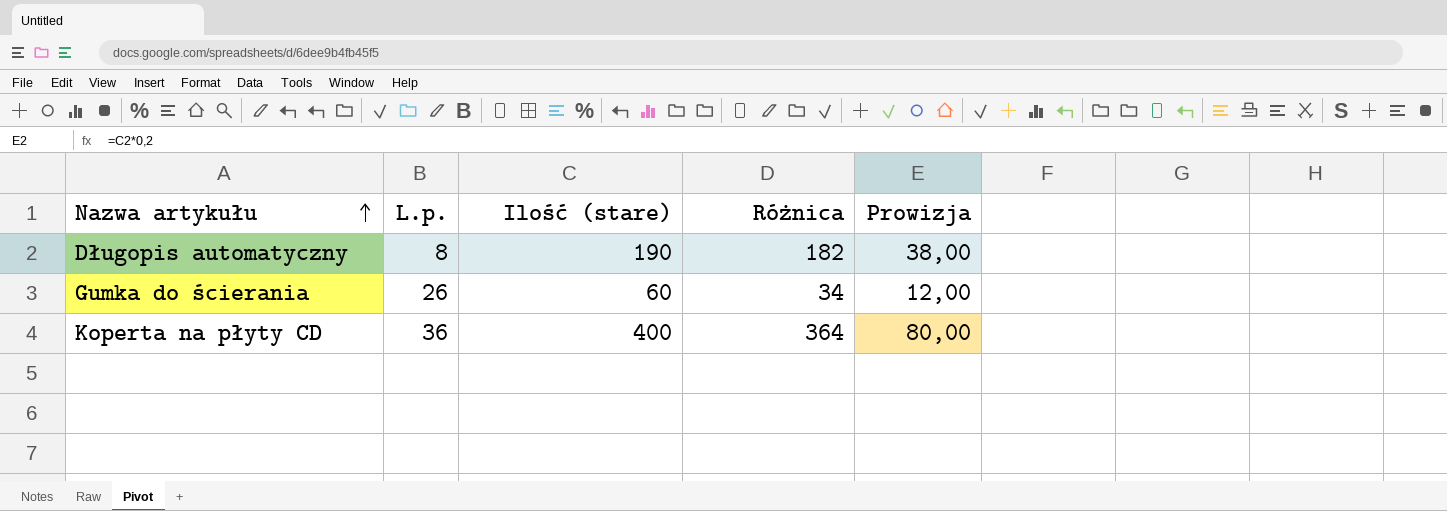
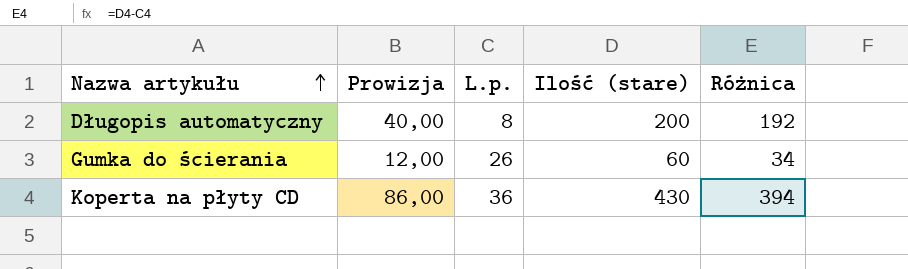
column Prowizja | position: 5 -> 2
Długopis automatyczny | Prowizja: 38,00 -> 40,00
Długopis automatyczny | Ilość (stare): 190 -> 200
Długopis automatyczny | Różnica: 182 -> 192
Koperta na płyty CD | Prowizja: 80,00 -> 86,00
Koperta na płyty CD | Ilość (stare): 400 -> 430
Koperta na płyty CD | Różnica: 364 -> 394

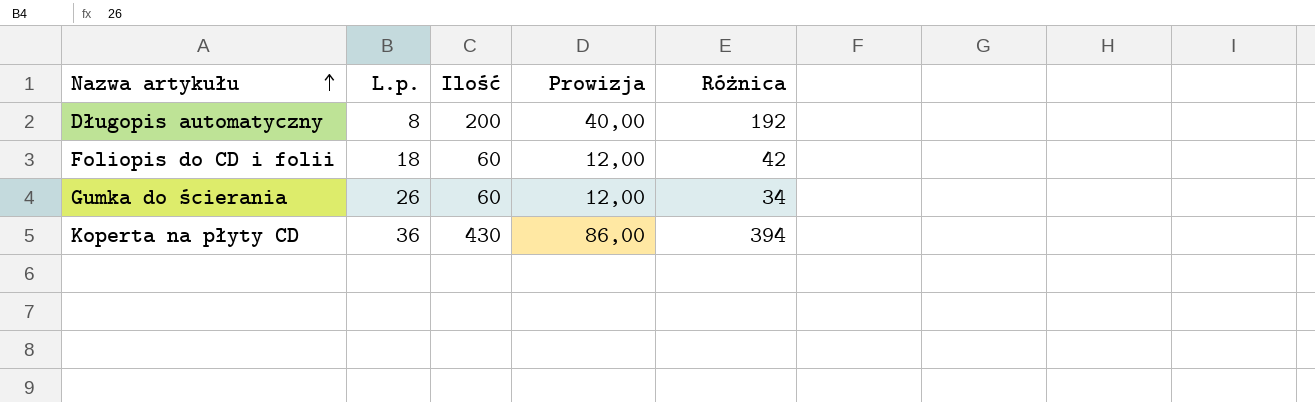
column name: Ilość (stare) -> Ilość
column Prowizja | position: 2 -> 4
row Foliopis do CD i folii: none -> 18 | 60 | 12,00 | 42

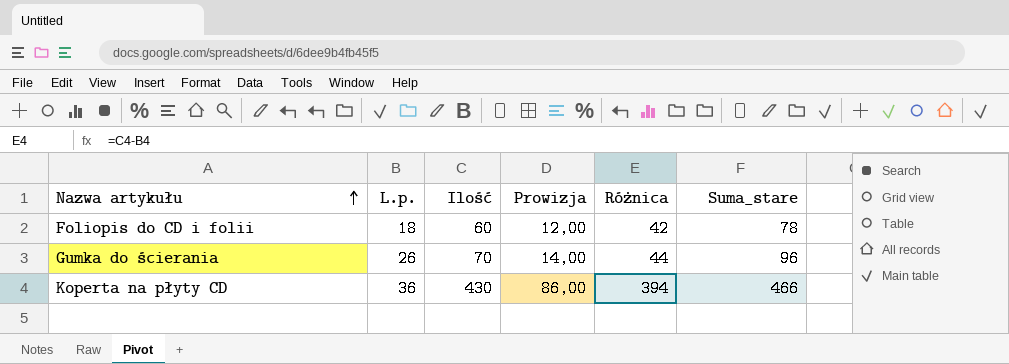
column Suma_stare | formula: none -> [L.p.] + [Ilość]
row Długopis automatyczny: 8 | 200 | 40,00 | 192 -> none
Gumka do ścierania | Ilość: 60 -> 70
Gumka do ścierania | Prowizja: 12,00 -> 14,00
Gumka do ścierania | Różnica: 34 -> 44

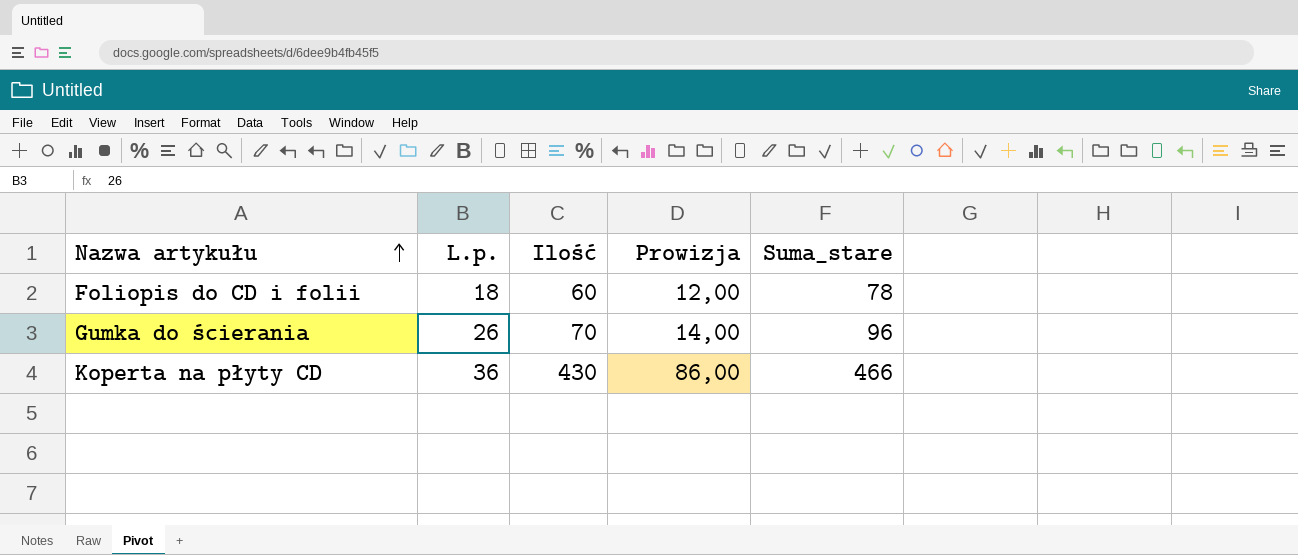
column Różnica | formula: [Ilość] - [L.p.] -> none

